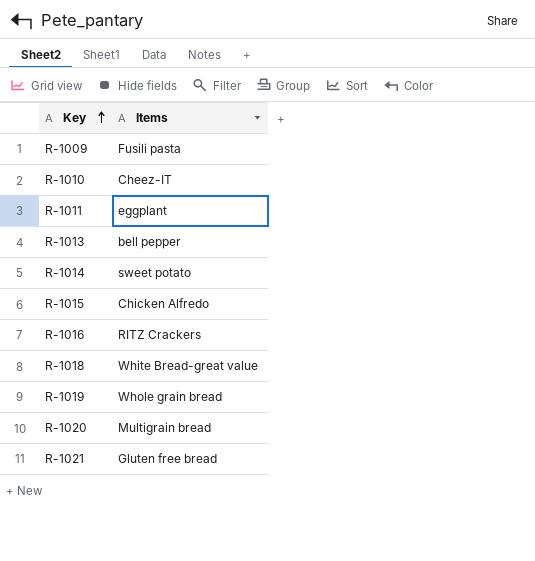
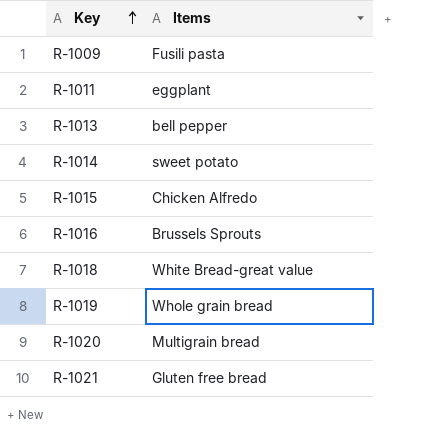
row R-1010: Cheez-IT -> none
R-1016 | Items: RITZ Crackers -> Brussels Sprouts

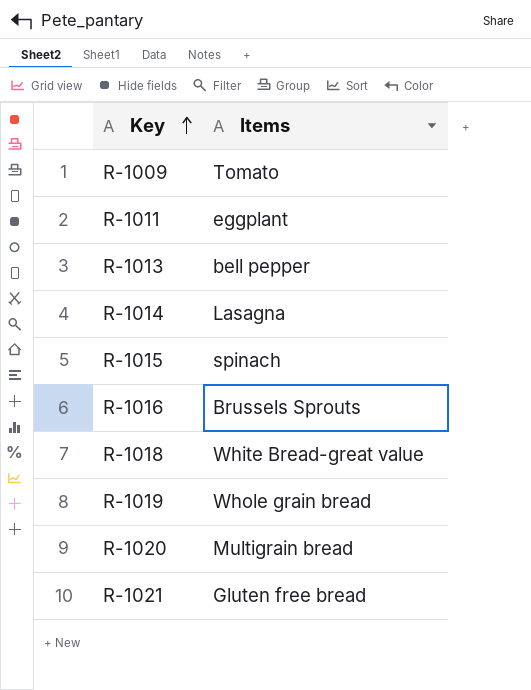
R-1009 | Items: Fusili pasta -> Tomato
R-1014 | Items: sweet potato -> Lasagna
R-1015 | Items: Chicken Alfredo -> spinach

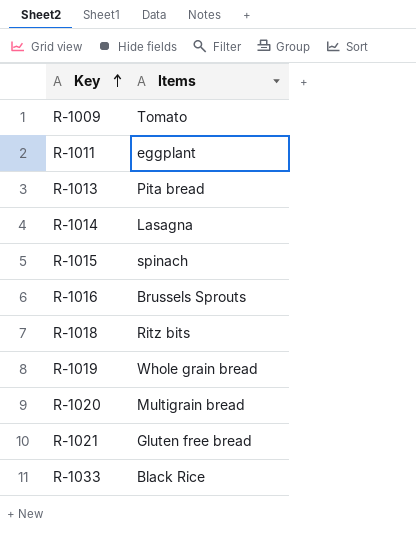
R-1013 | Items: bell pepper -> Pita bread
R-1018 | Items: White Bread-great value -> Ritz bits
row R-1033: none -> Black Rice

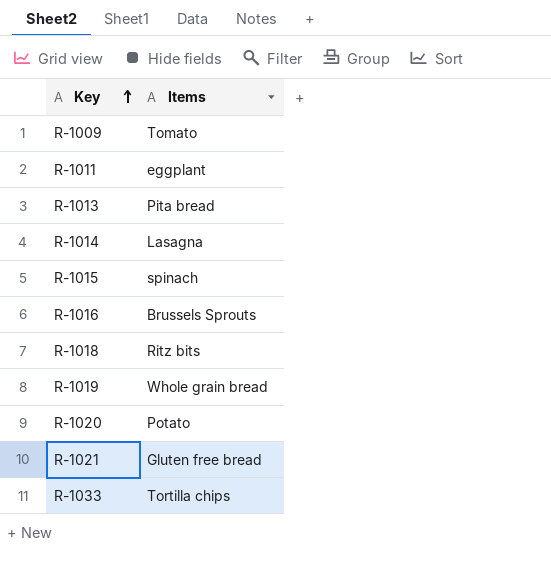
R-1020 | Items: Multigrain bread -> Potato
R-1033 | Items: Black Rice -> Tortilla chips

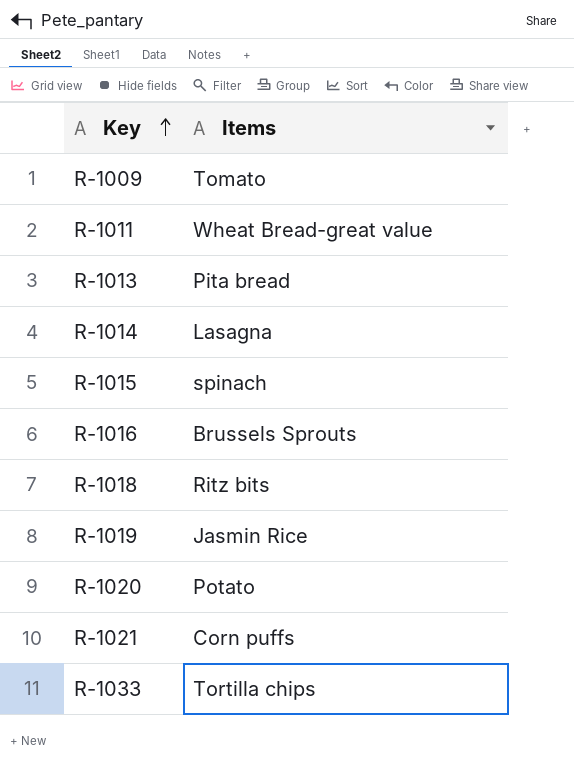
R-1011 | Items: eggplant -> Wheat Bread-great value
R-1019 | Items: Whole grain bread -> Jasmin Rice
R-1021 | Items: Gluten free bread -> Corn puffs

